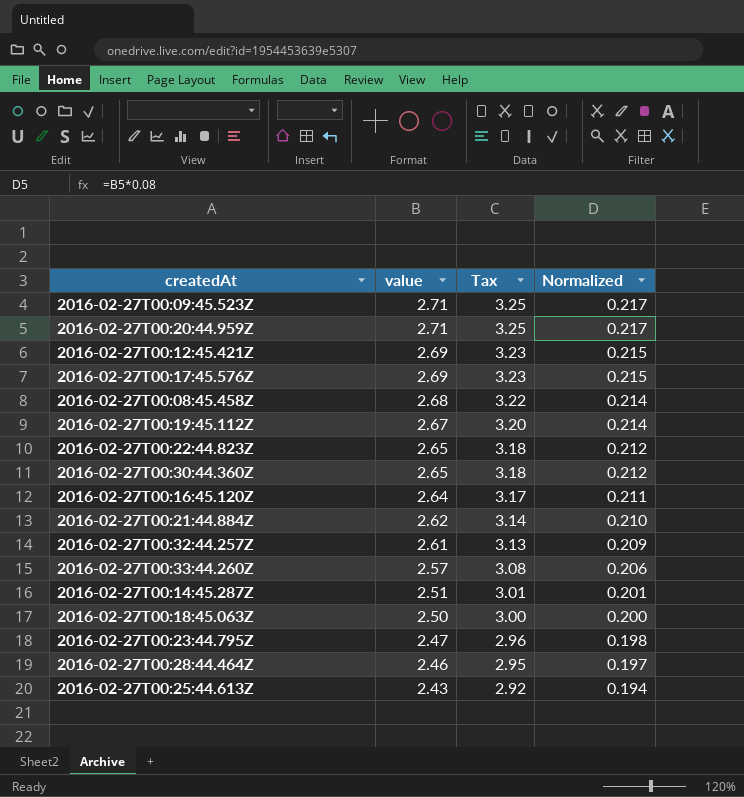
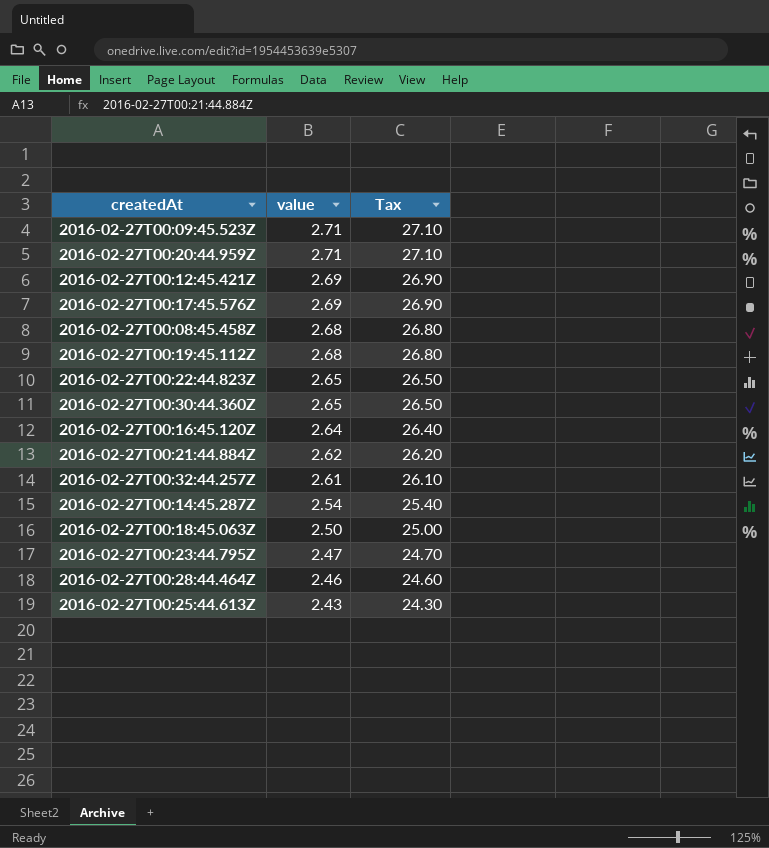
column Normalized | formula: [value] * 0.08 -> none
column Tax | formula: [value] * 1.2 -> [value] * 10
row 2016-02-27T00:33:44.260Z: 2.57 | 3.08 | 0.206 -> none
2016-02-27T00:19:45.112Z | value: 2.67 -> 2.68
2016-02-27T00:14:45.287Z | value: 2.51 -> 2.54

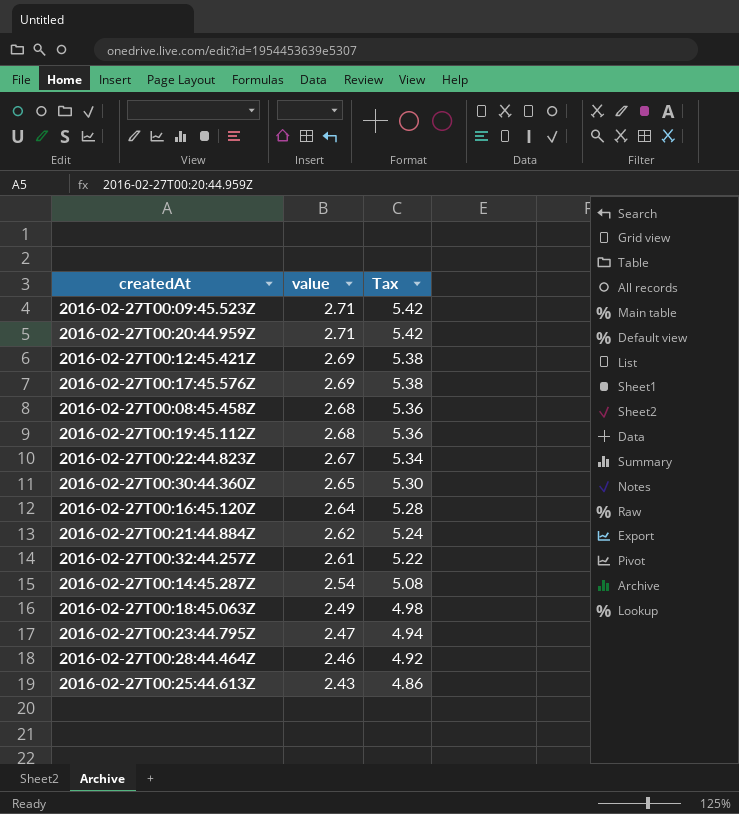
column Tax | formula: [value] * 10 -> [value] * 2
2016-02-27T00:22:44.823Z | value: 2.65 -> 2.67
2016-02-27T00:18:45.063Z | value: 2.50 -> 2.49

